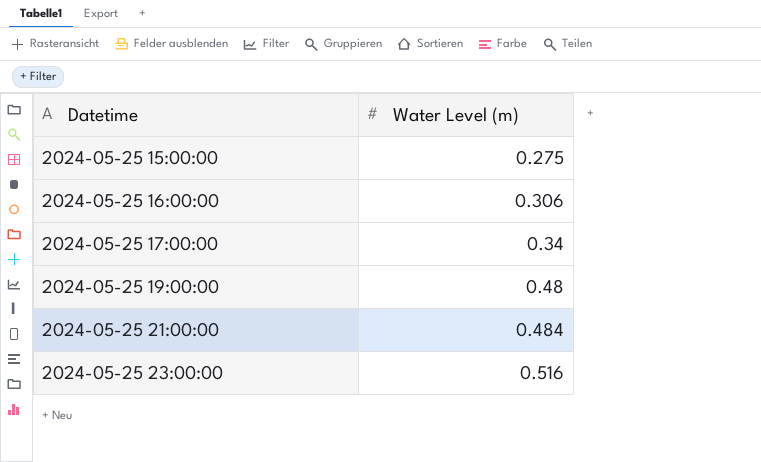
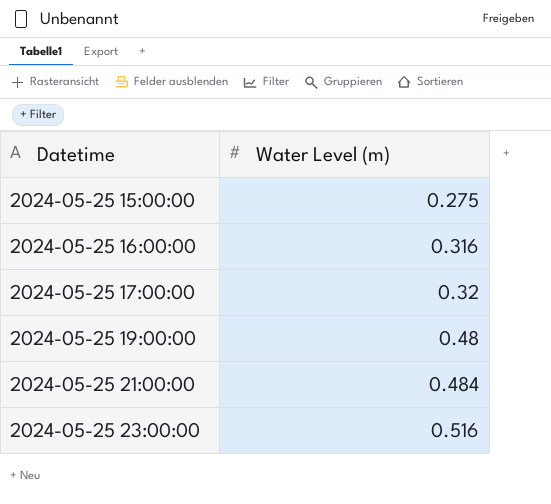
2024-05-25 16:00:00 | Water Level (m): 0.306 -> 0.316
2024-05-25 17:00:00 | Water Level (m): 0.34 -> 0.32

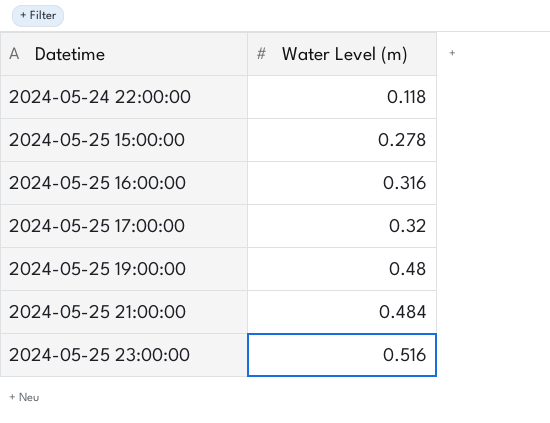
row 2024-05-24 22:00:00: none -> 0.118
2024-05-25 15:00:00 | Water Level (m): 0.275 -> 0.278

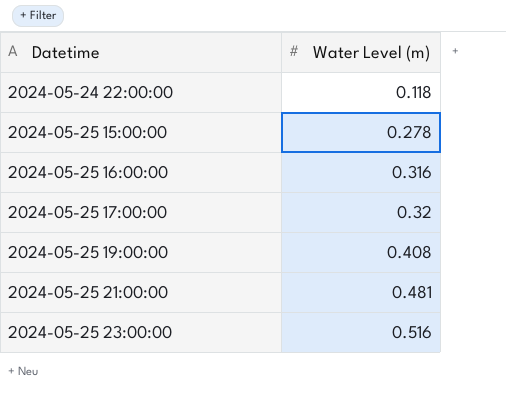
2024-05-25 19:00:00 | Water Level (m): 0.48 -> 0.408
2024-05-25 21:00:00 | Water Level (m): 0.484 -> 0.481

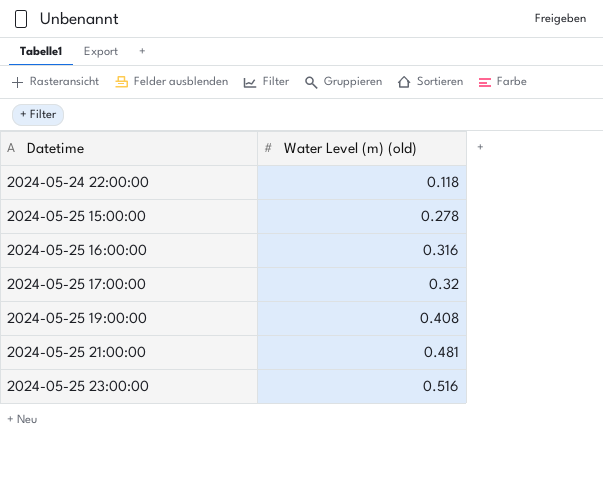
column name: Water Level (m) -> Water Level (m) (old)

